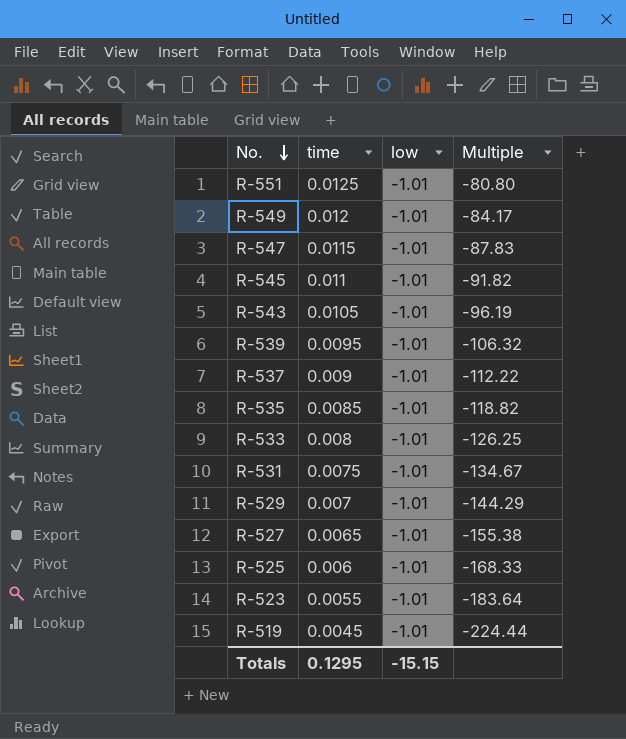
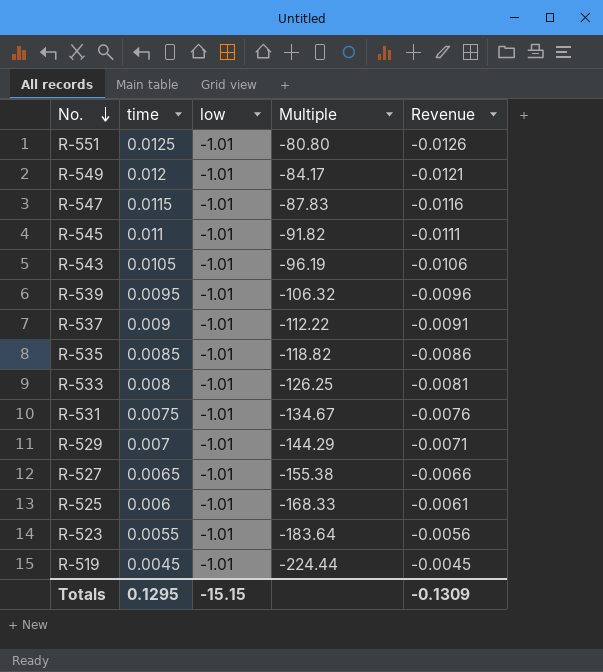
column Revenue | formula: none -> [time] * [low]

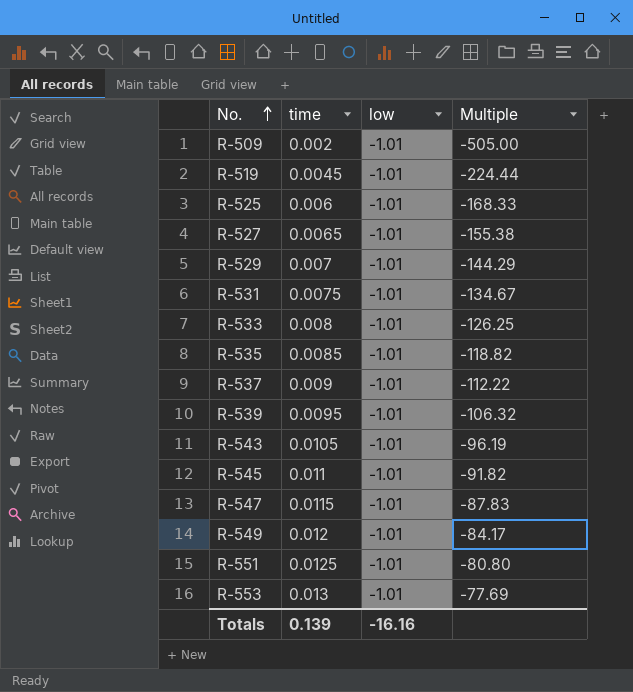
row order: No. descending -> No. ascending
column Revenue | formula: [time] * [low] -> none
row R-523: 0.0055 | -1.01 | -183.64 | -0.0056 -> none
row R-509: none -> 0.002 | -1.01 | -505.00
row R-553: none -> 0.013 | -1.01 | -77.69
Totals | time: 0.1295 -> 0.139
Totals | low: -15.15 -> -16.16

